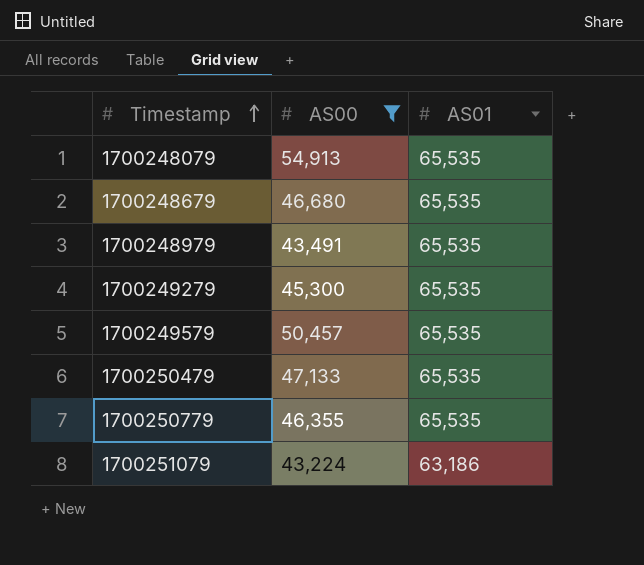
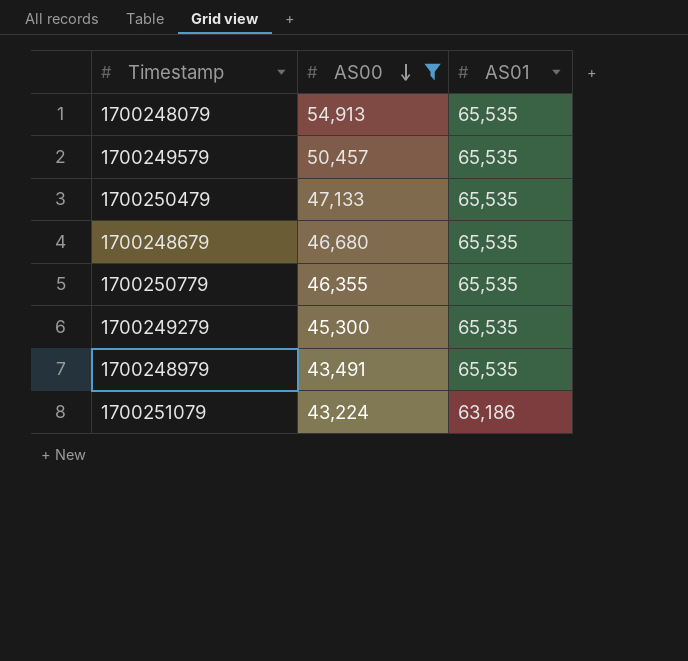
row order: Timestamp ascending -> AS00 descending

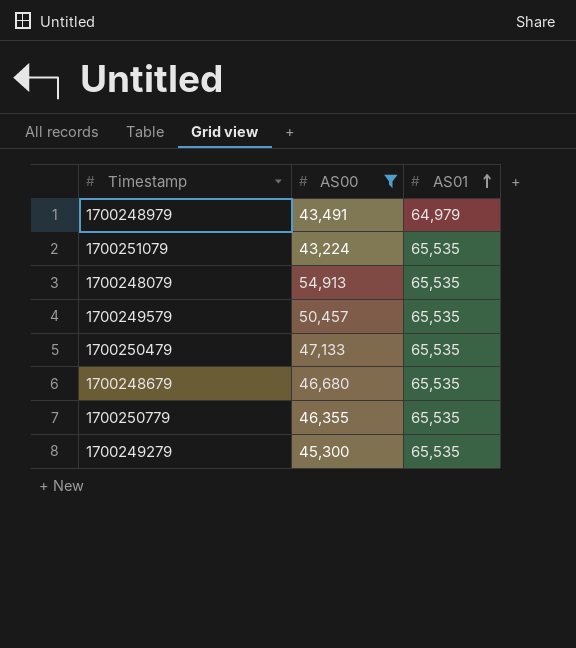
row order: AS00 descending -> AS01 ascending
1700248979 | AS01: 65,535 -> 64,979
1700251079 | AS01: 63,186 -> 65,535

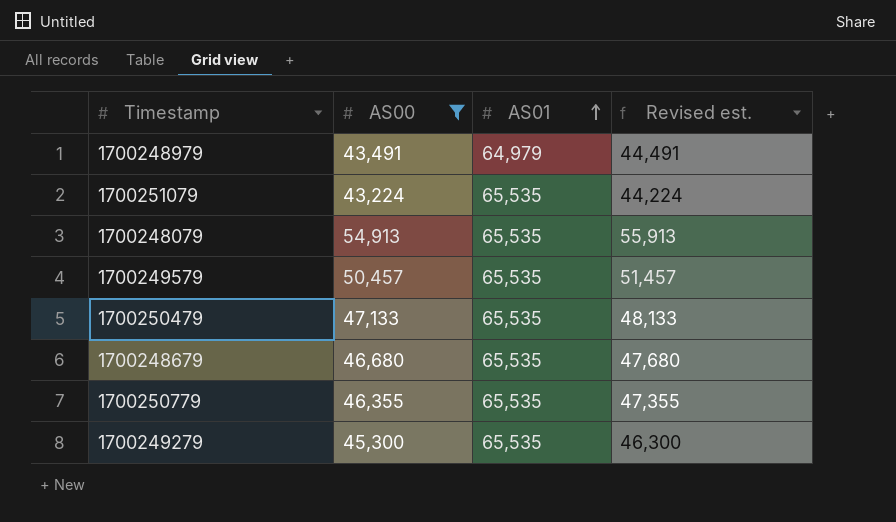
column Revised est. | formula: none -> [AS00] + 1000

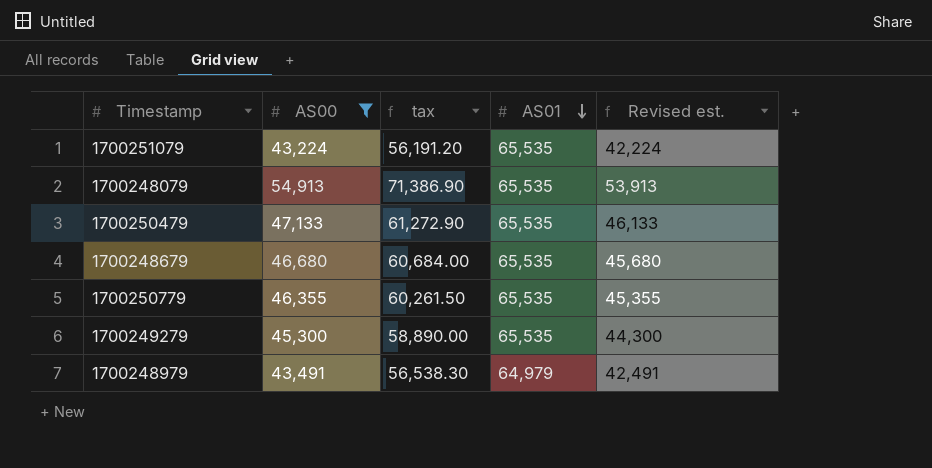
row order: AS01 ascending -> AS01 descending
column tax | formula: none -> [AS00] * 1.3
column Revised est. | formula: [AS00] + 1000 -> [AS00] - 1000
row 1700249579: 50,457 | 65,535 | 51,457 -> none

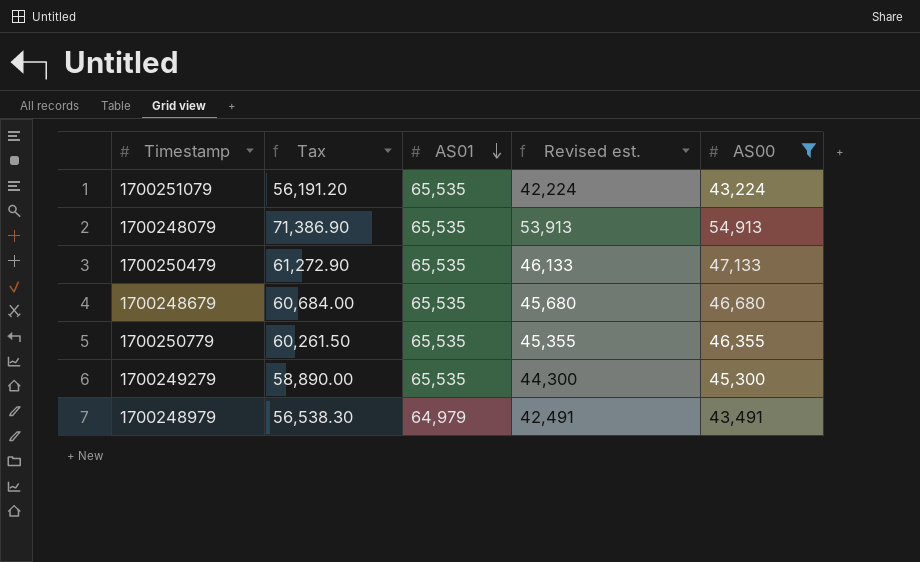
column name: tax -> Tax
column AS00 | position: 2 -> 5

